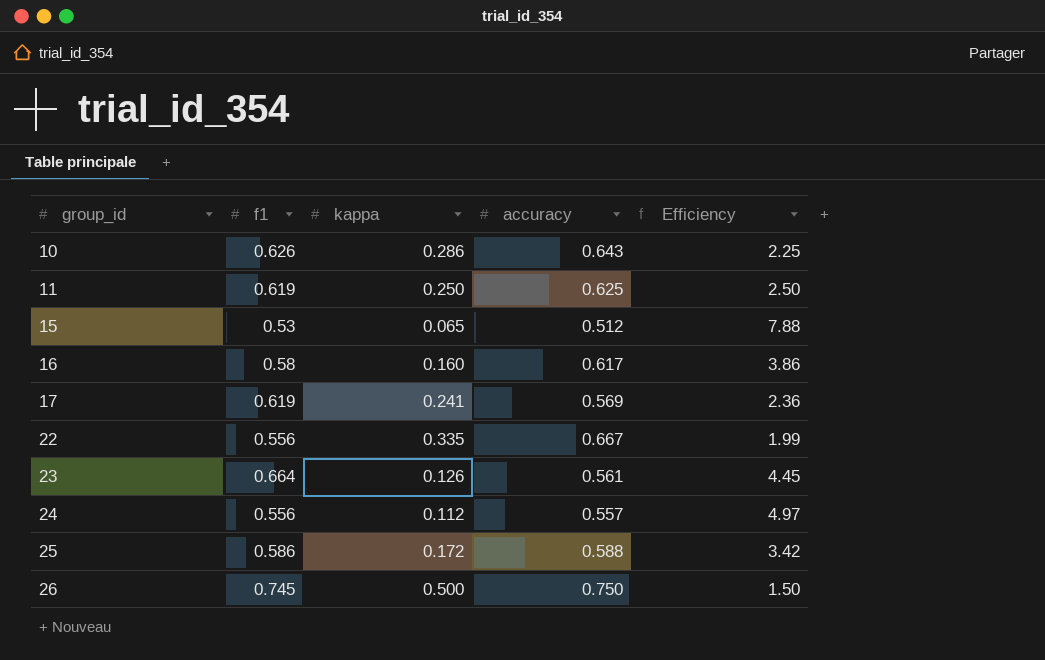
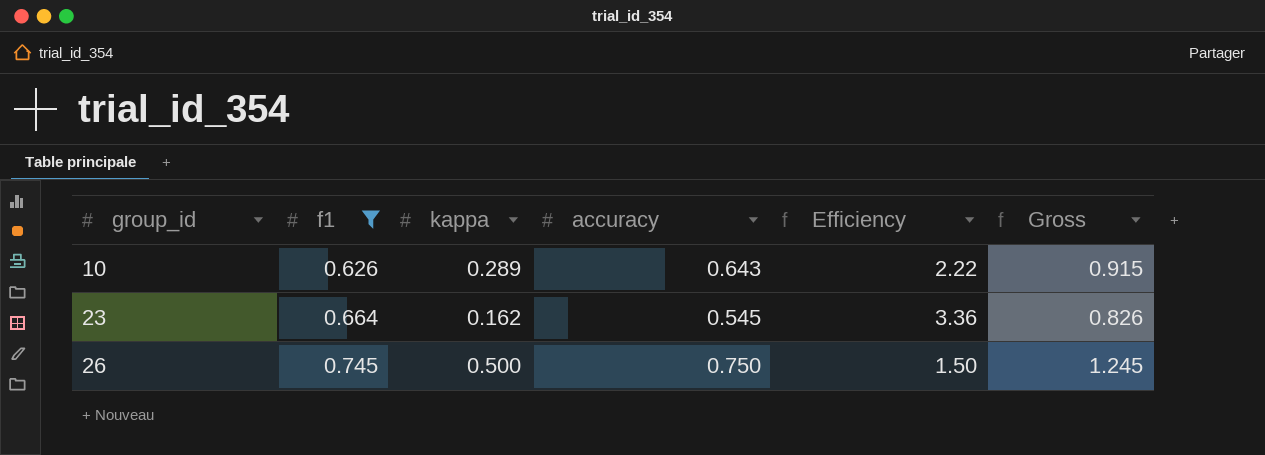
filter: none -> f1 >= 0.626
column Gross | formula: none -> [f1] + [kappa]
10 | kappa: 0.286 -> 0.289
10 | Efficiency: 2.25 -> 2.22
23 | kappa: 0.126 -> 0.162
23 | accuracy: 0.561 -> 0.545
23 | Efficiency: 4.45 -> 3.36

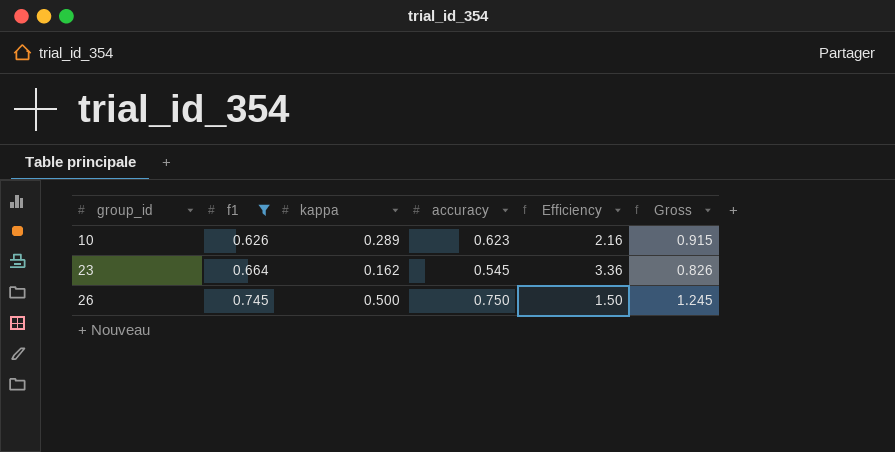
10 | accuracy: 0.643 -> 0.623
10 | Efficiency: 2.22 -> 2.16

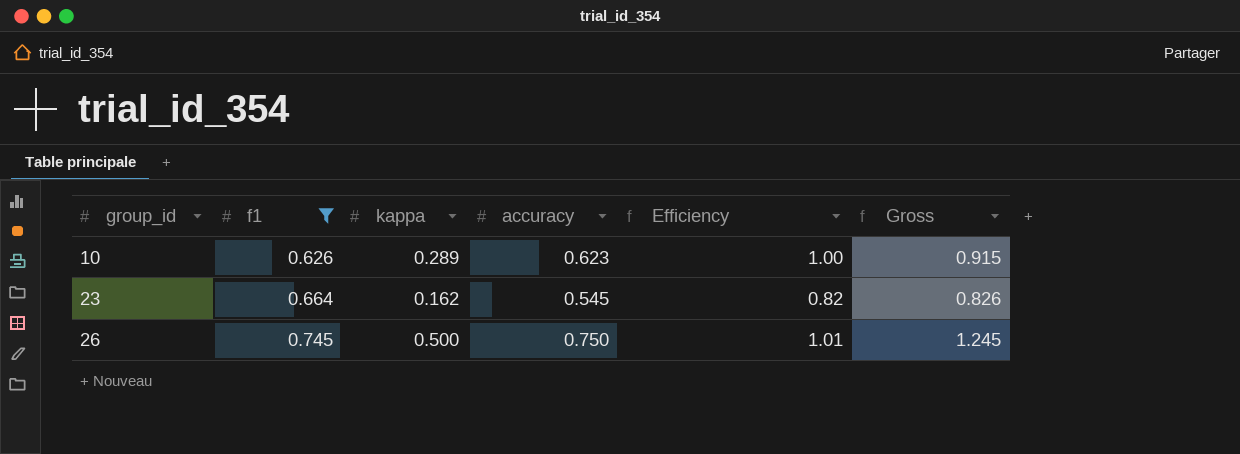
column Efficiency | formula: [accuracy] / [kappa] -> [accuracy] / [f1]

